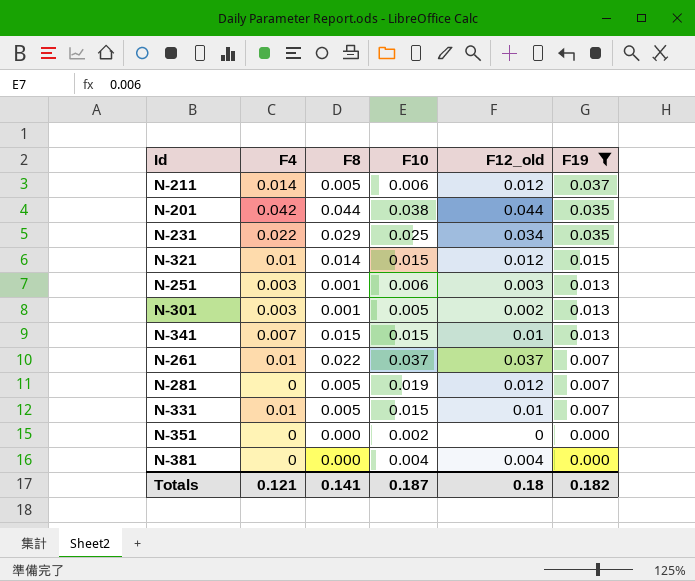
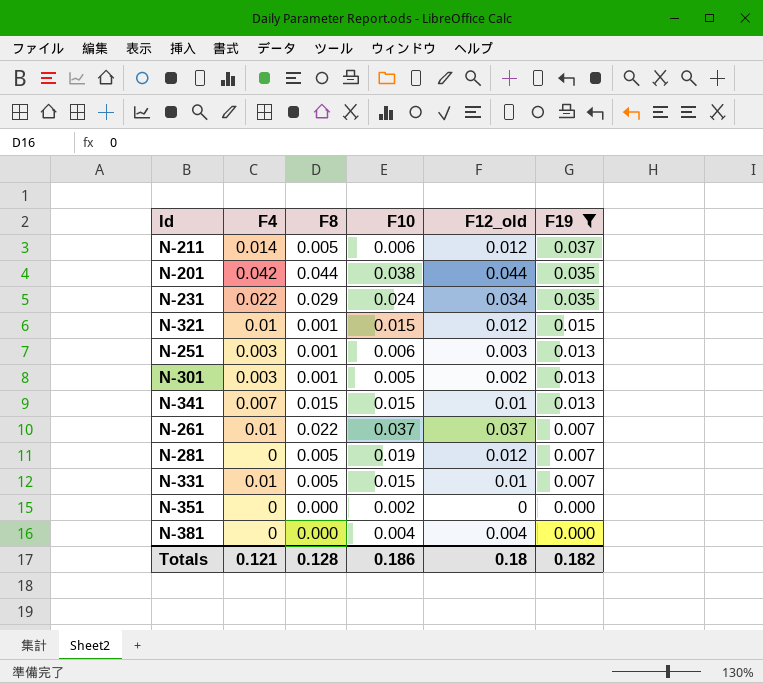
N-231 | F10: 0.025 -> 0.024
N-321 | F8: 0.014 -> 0.001
Totals | F8: 0.141 -> 0.128
Totals | F10: 0.187 -> 0.186

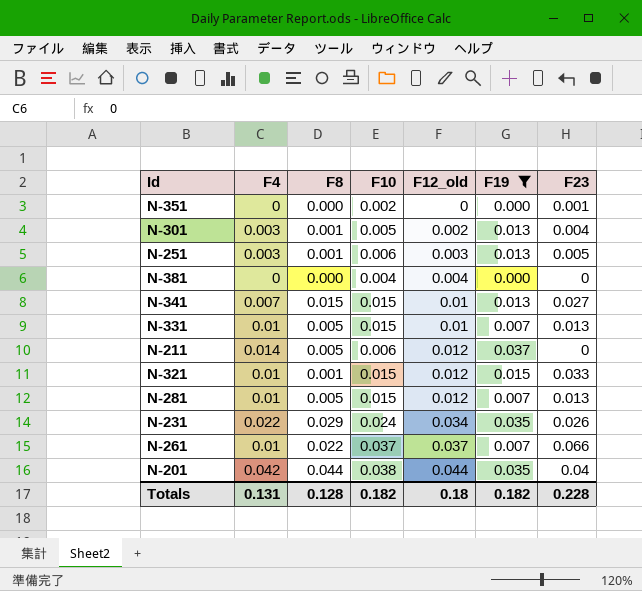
row order: F19 descending -> F12_old ascending
column F23 | position: none -> 7
N-281 | F4: 0 -> 0.01
N-281 | F10: 0.019 -> 0.015
Totals | F4: 0.121 -> 0.131
Totals | F10: 0.186 -> 0.182

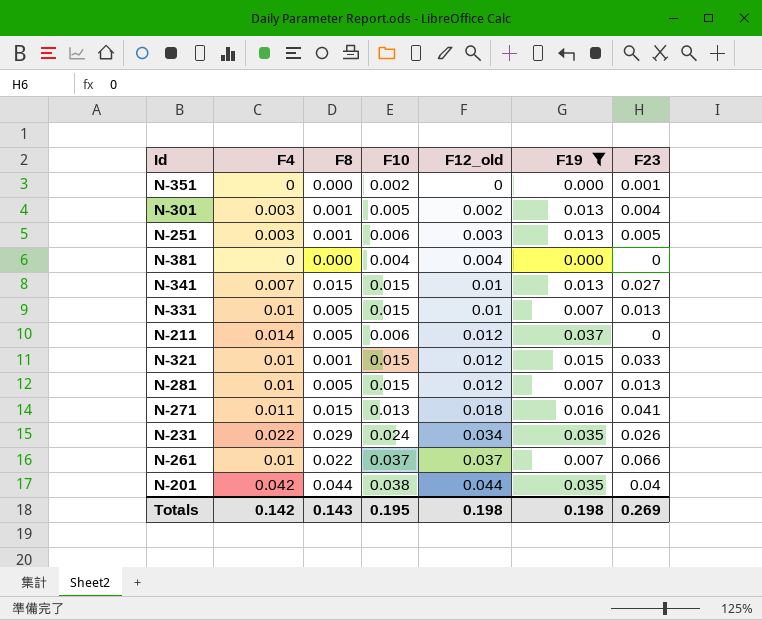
row N-271: none -> 0.011 | 0.015 | 0.013 | 0.018 | 0.016 | 0.041
Totals | F4: 0.131 -> 0.142
Totals | F8: 0.128 -> 0.143
Totals | F10: 0.182 -> 0.195
Totals | F12_old: 0.18 -> 0.198
Totals | F19: 0.182 -> 0.198
Totals | F23: 0.228 -> 0.269

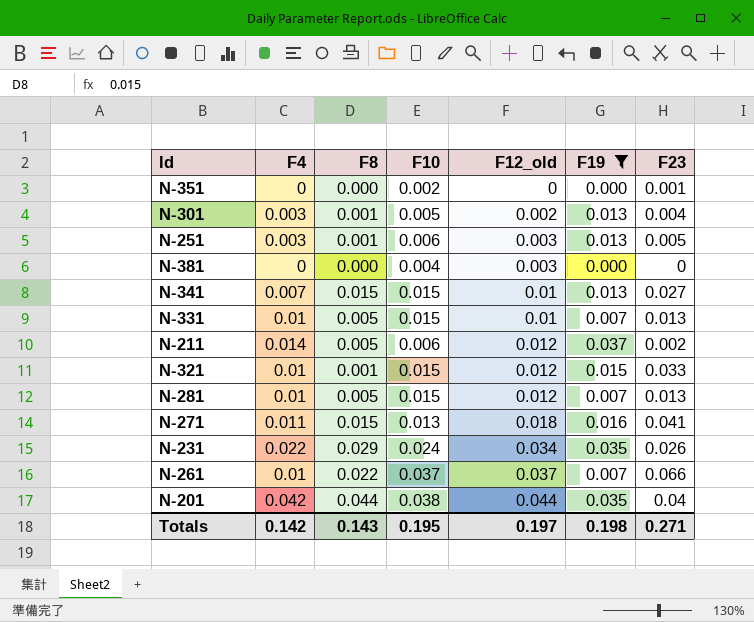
N-381 | F12_old: 0.004 -> 0.003
N-211 | F23: 0 -> 0.002
Totals | F12_old: 0.198 -> 0.197
Totals | F23: 0.269 -> 0.271

